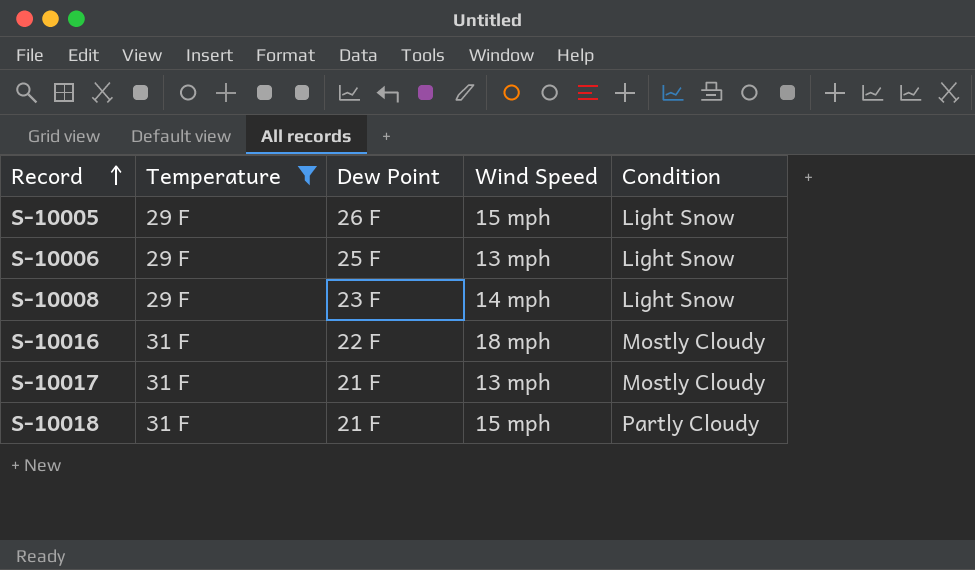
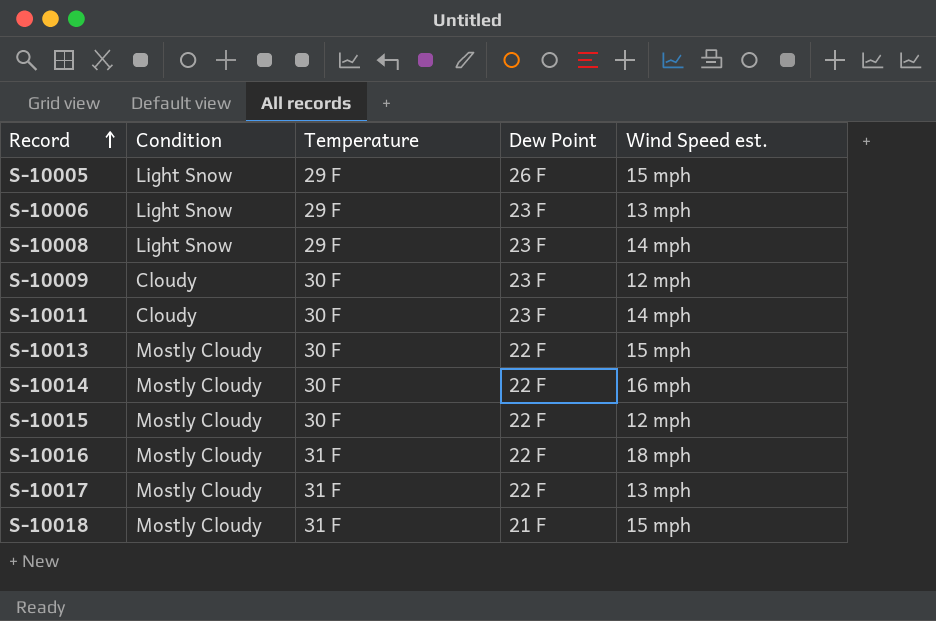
filter: Temperature != 30 F -> none
column Condition | position: 5 -> 2
column name: Wind Speed -> Wind Speed est.
S-10006 | Dew Point: 25 F -> 23 F
S-10017 | Dew Point: 21 F -> 22 F
S-10018 | Condition: Partly Cloudy -> Mostly Cloudy

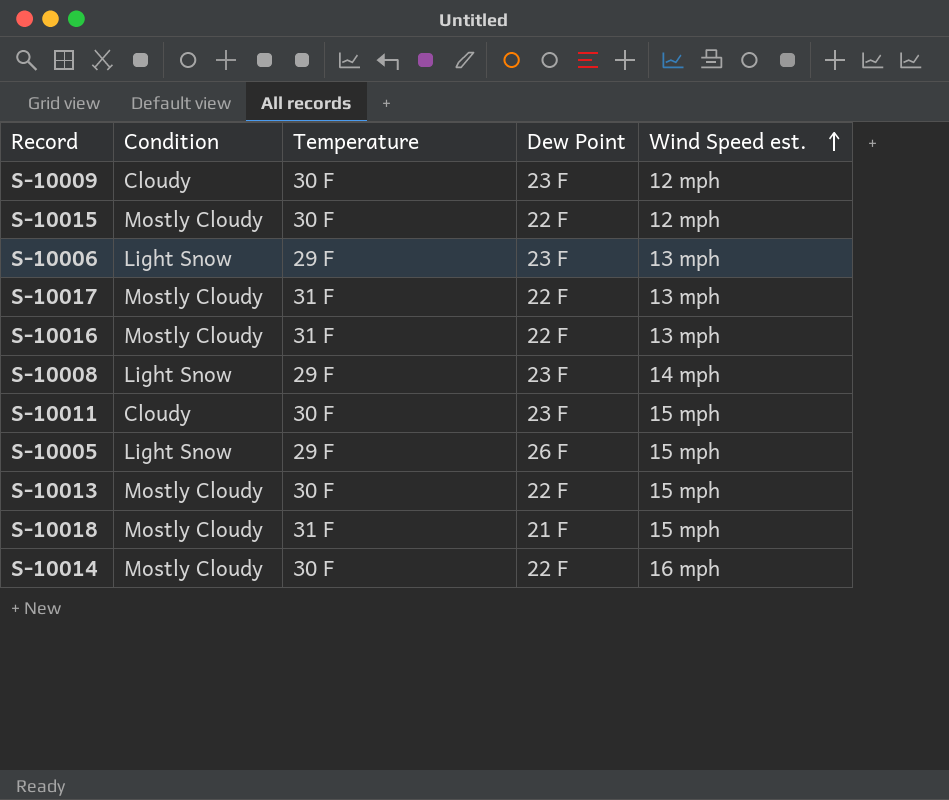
row order: Record ascending -> Wind Speed est. ascending
S-10016 | Wind Speed est.: 18 mph -> 13 mph
S-10011 | Wind Speed est.: 14 mph -> 15 mph

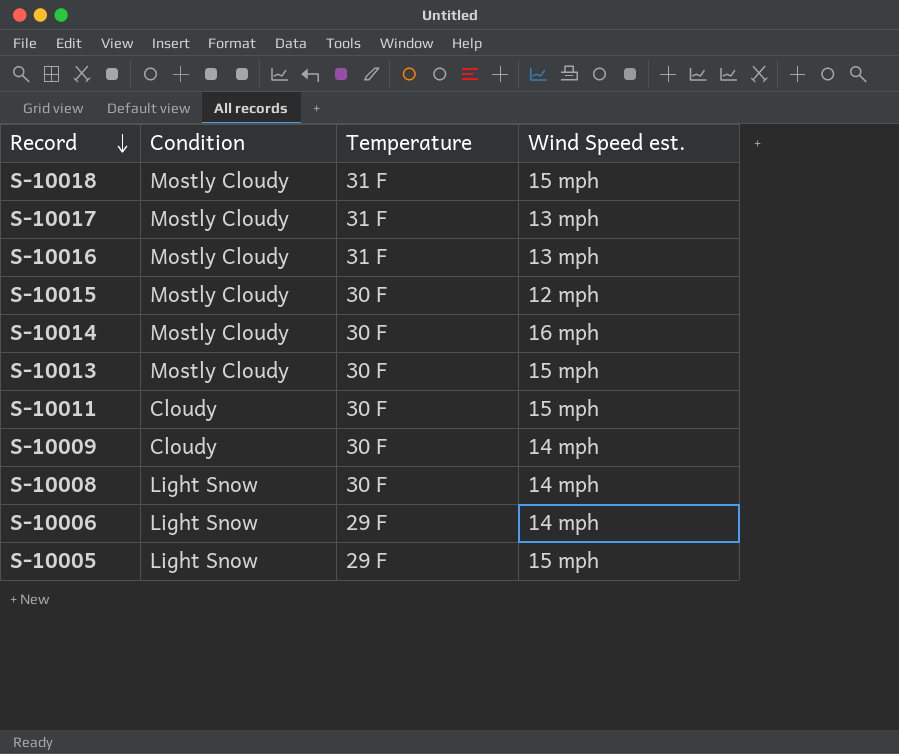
row order: Wind Speed est. ascending -> Record descending
column Dew Point | position: 4 -> none
S-10009 | Wind Speed est.: 12 mph -> 14 mph
S-10008 | Temperature: 29 F -> 30 F
S-10006 | Wind Speed est.: 13 mph -> 14 mph

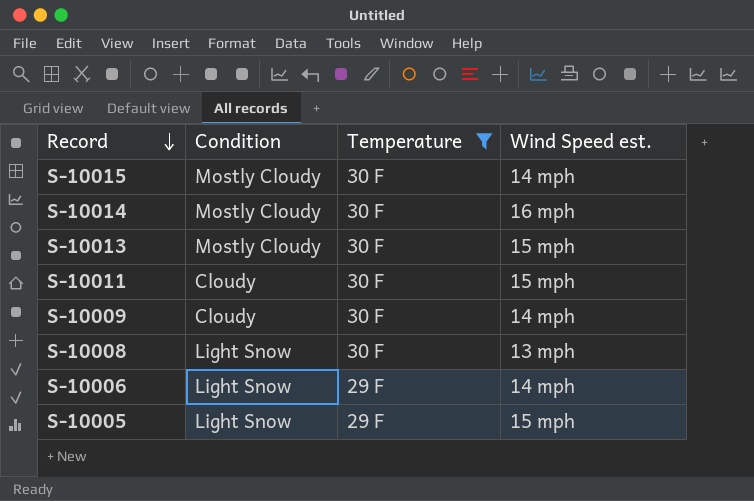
filter: none -> Temperature != 31 F
S-10015 | Wind Speed est.: 12 mph -> 14 mph
S-10008 | Wind Speed est.: 14 mph -> 13 mph

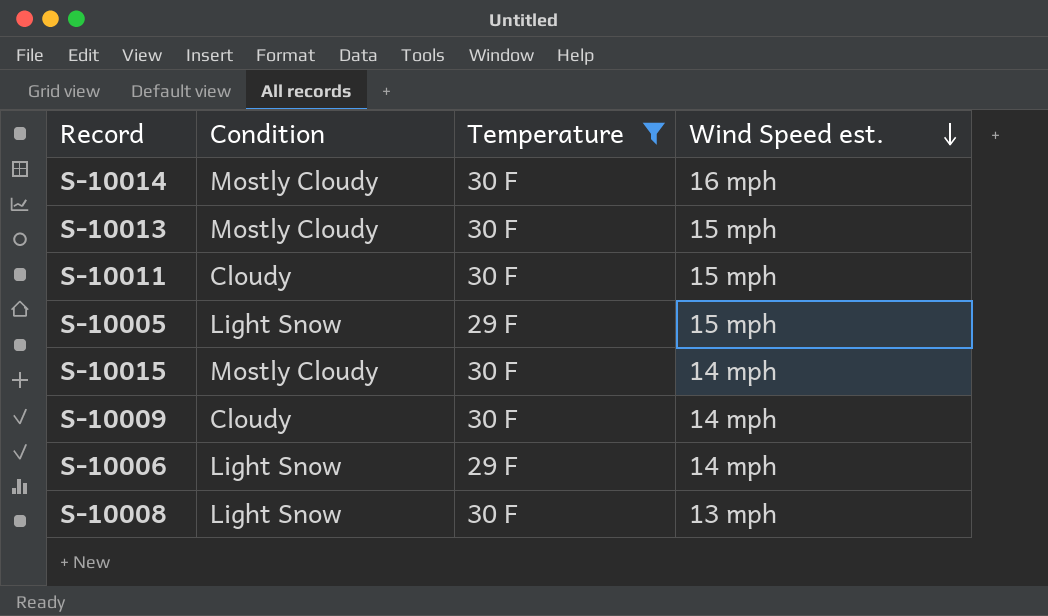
row order: Record descending -> Wind Speed est. descending

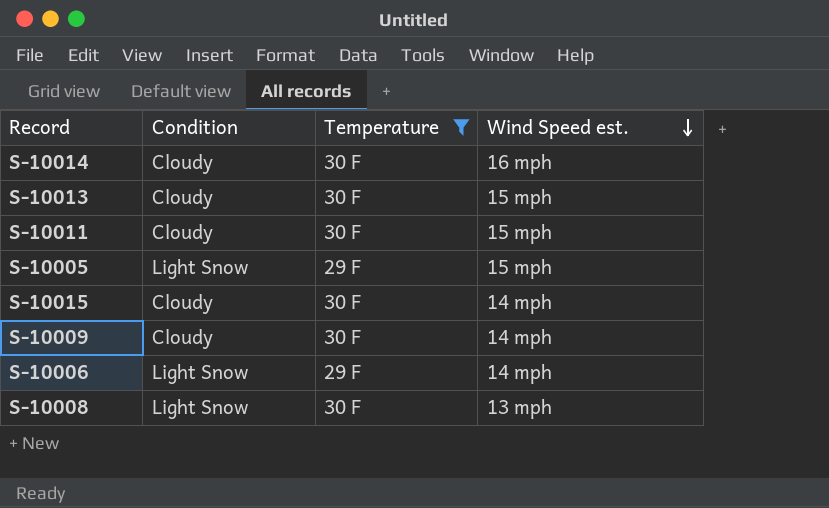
S-10014 | Condition: Mostly Cloudy -> Cloudy
S-10013 | Condition: Mostly Cloudy -> Cloudy
S-10015 | Condition: Mostly Cloudy -> Cloudy

